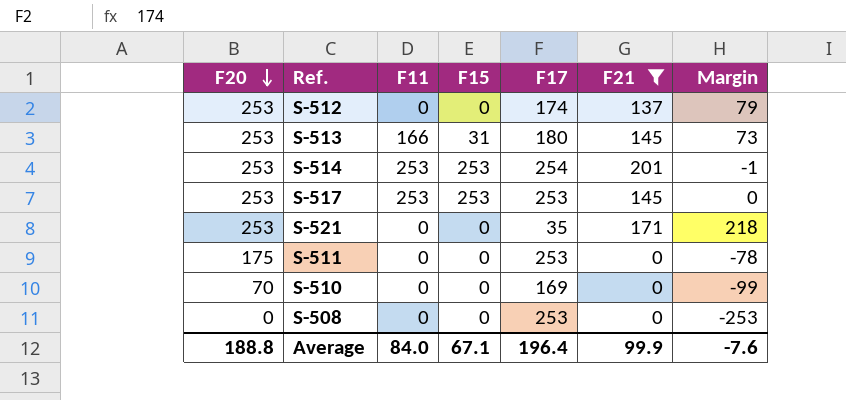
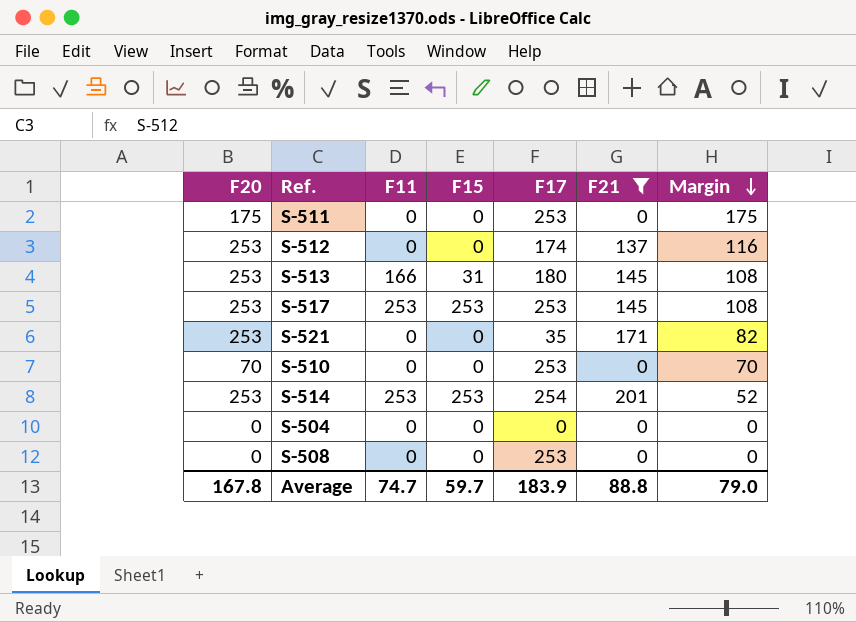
row order: F20 descending -> Margin descending
column Margin | formula: [F20] - [F17] -> [F20] - [F21]
S-510 | F17: 169 -> 253
row S-504: none -> 0 | 0 | 0 | 0 | 0 | 0
Average | F20: 188.8 -> 167.8
Average | F11: 84.0 -> 74.7
Average | F15: 67.1 -> 59.7
Average | F17: 196.4 -> 183.9
Average | F21: 99.9 -> 88.8
Average | Margin: -7.6 -> 79.0

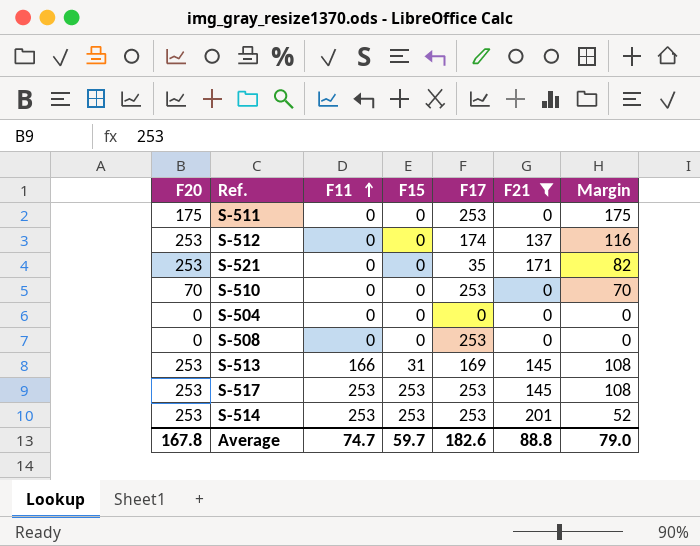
row order: Margin descending -> F11 ascending
S-513 | F17: 180 -> 169
S-514 | F17: 254 -> 253
Average | F17: 183.9 -> 182.6

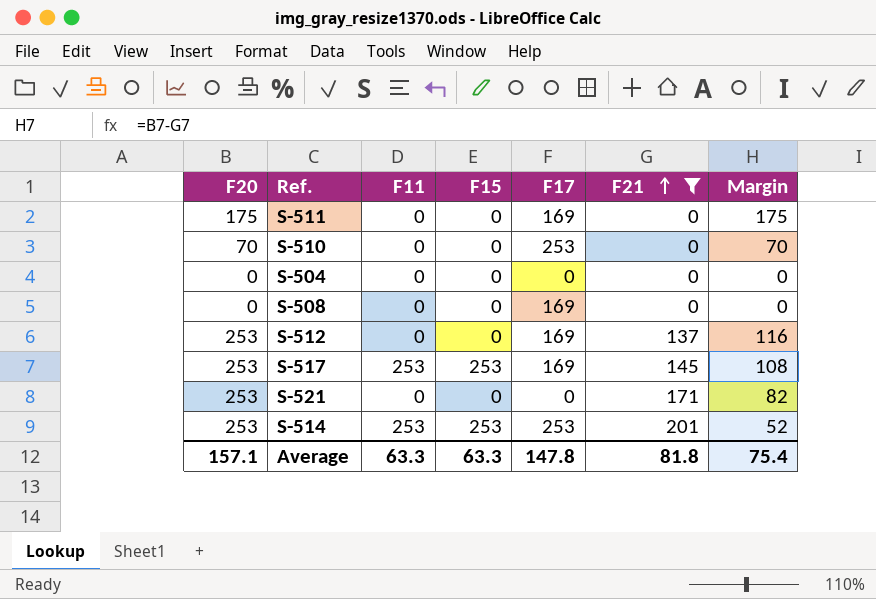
row order: F11 ascending -> F21 ascending
row S-513: 253 | 166 | 31 | 169 | 145 | 108 -> none
S-511 | F17: 253 -> 169
S-508 | F17: 253 -> 169
S-512 | F17: 174 -> 169
S-517 | F17: 253 -> 169
S-521 | F17: 35 -> 0
Average | F20: 167.8 -> 157.1
Average | F11: 74.7 -> 63.3
Average | F15: 59.7 -> 63.3
Average | F17: 182.6 -> 147.8
Average | F21: 88.8 -> 81.8
Average | Margin: 79.0 -> 75.4

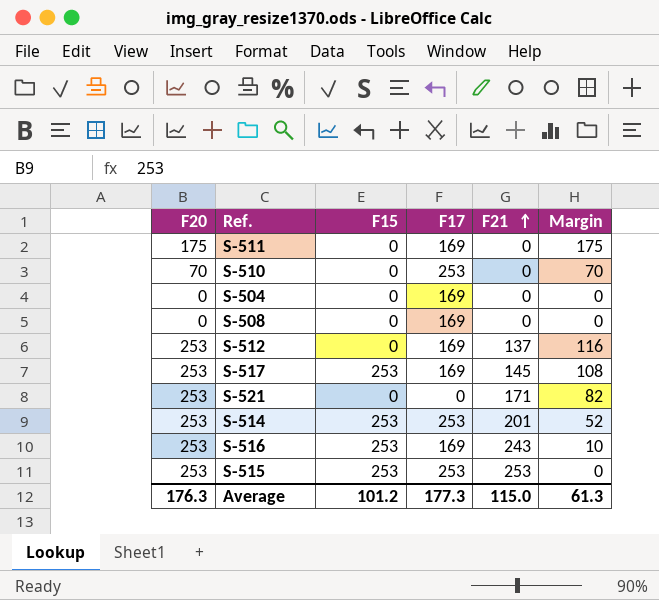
filter: F21 <= 201 -> none
column F11 | position: 3 -> none
S-504 | F17: 0 -> 169
Average | F20: 157.1 -> 176.3
Average | F15: 63.3 -> 101.2
Average | F17: 147.8 -> 177.3
Average | F21: 81.8 -> 115.0
Average | Margin: 75.4 -> 61.3

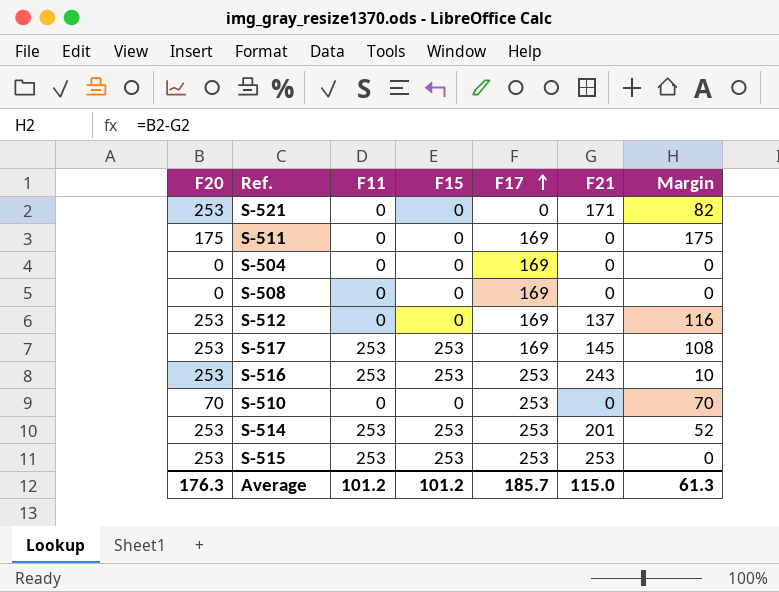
row order: F21 ascending -> F17 ascending
column F11 | position: none -> 3
S-516 | F17: 169 -> 253
Average | F17: 177.3 -> 185.7

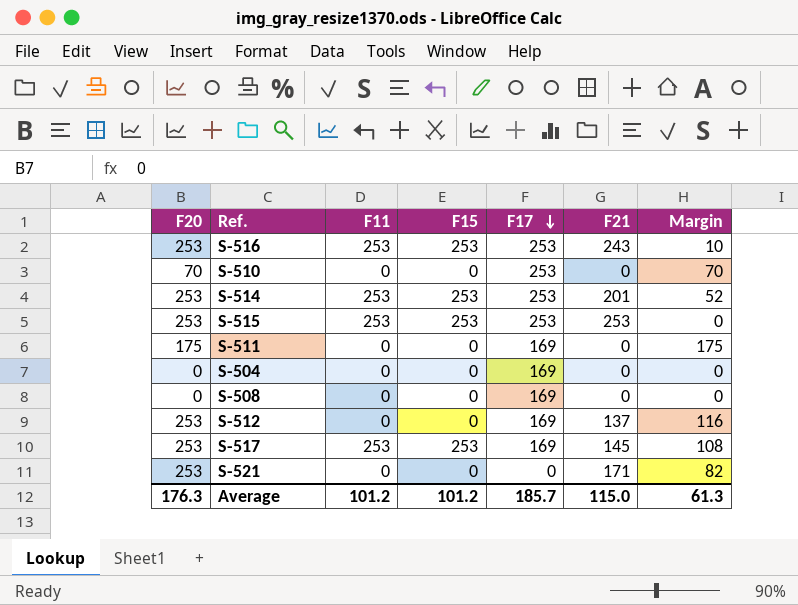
row order: F17 ascending -> F17 descending

